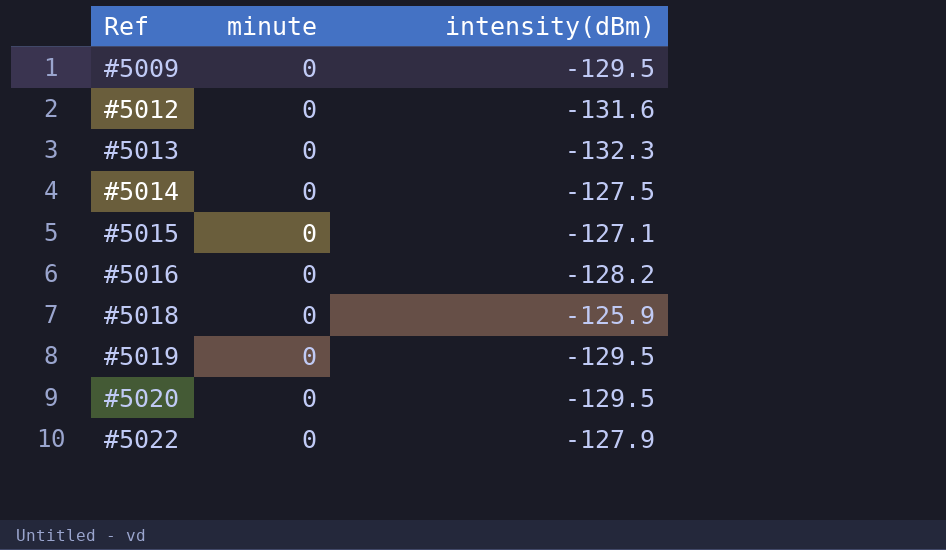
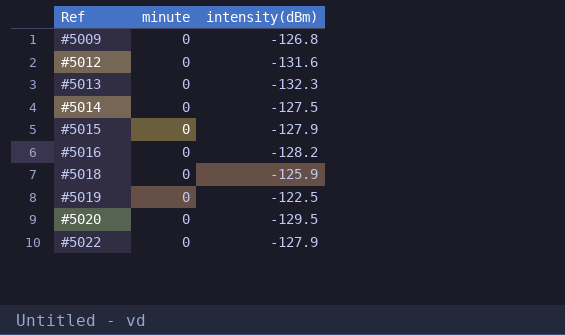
#5009 | intensity(dBm): -129.5 -> -126.8
#5015 | intensity(dBm): -127.1 -> -127.9
#5019 | intensity(dBm): -129.5 -> -122.5

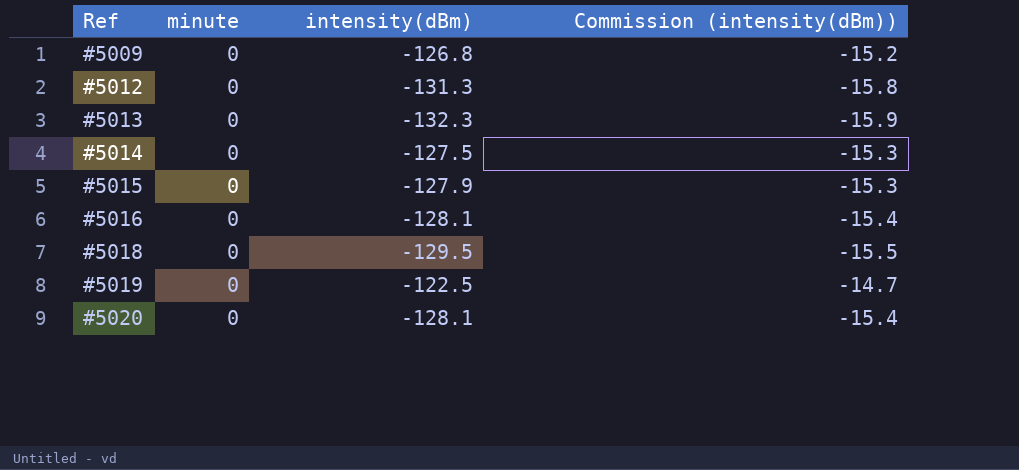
column Commission (intensity(dBm)) | formula: none -> [intensity(dBm)] * 0.12
row #5022: 0 | -127.9 -> none
#5012 | intensity(dBm): -131.6 -> -131.3
#5016 | intensity(dBm): -128.2 -> -128.1
#5018 | intensity(dBm): -125.9 -> -129.5
#5020 | intensity(dBm): -129.5 -> -128.1

